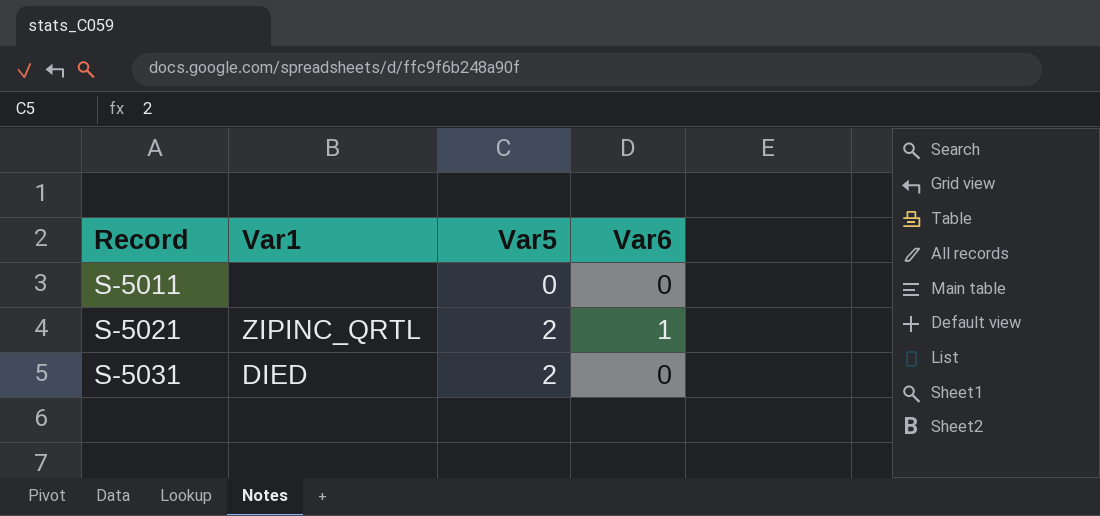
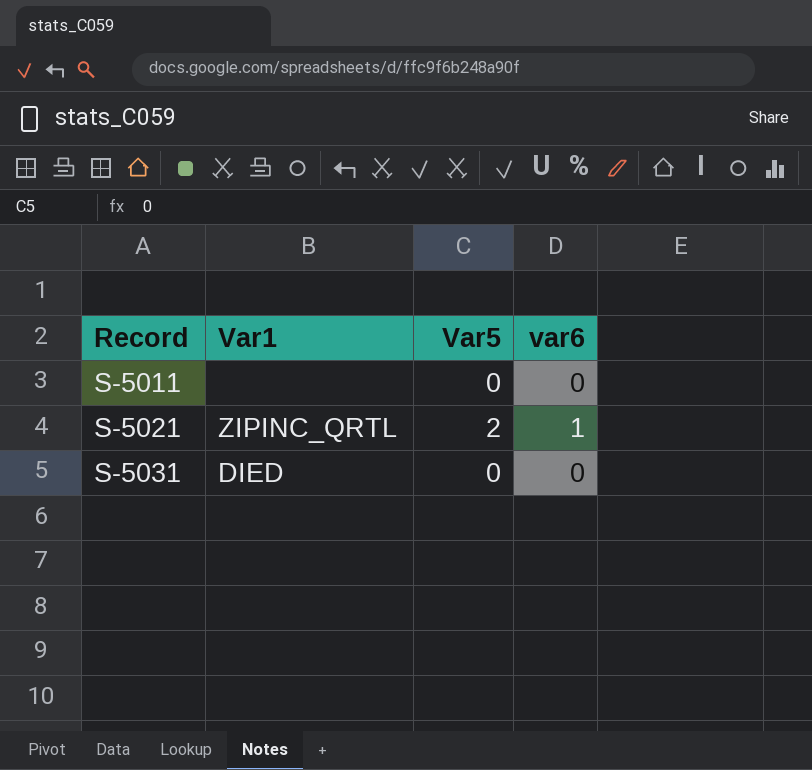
column name: Var6 -> var6
S-5031 | Var5: 2 -> 0

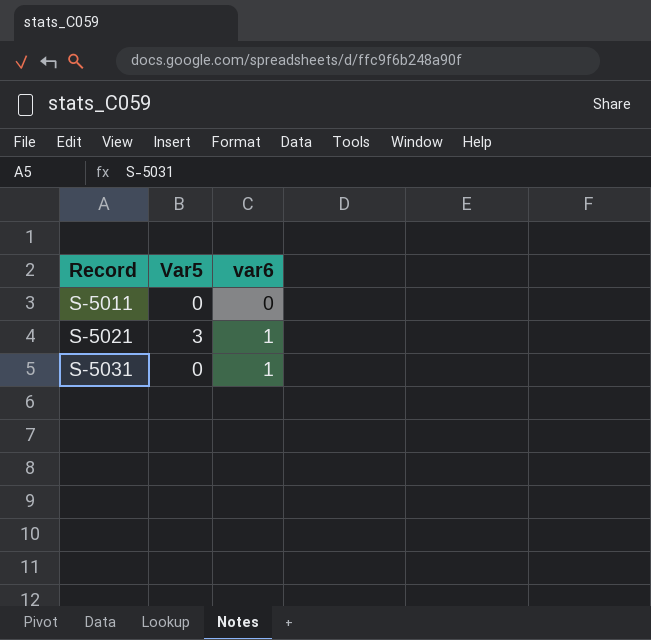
column Var1 | position: 2 -> none
S-5021 | Var5: 2 -> 3
S-5031 | var6: 0 -> 1

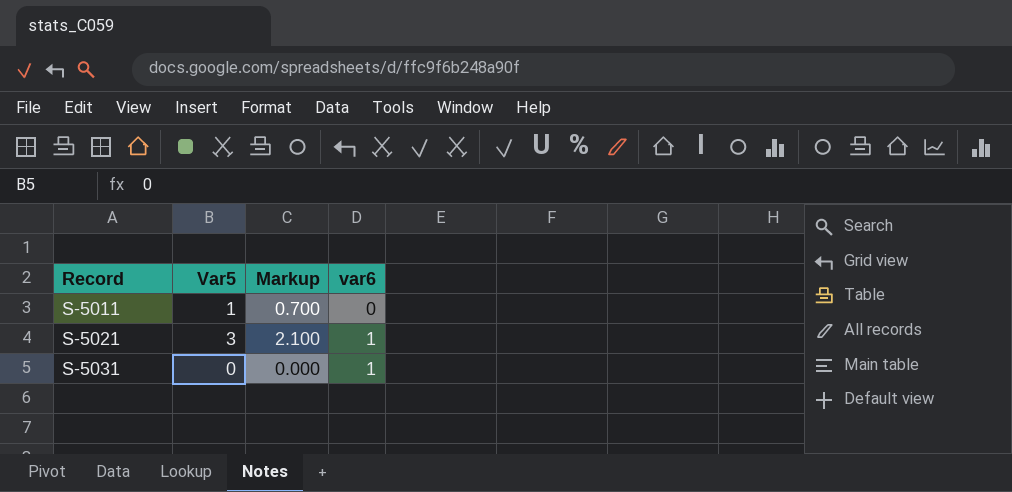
column Markup | formula: none -> [Var5] * 0.7
S-5011 | Var5: 0 -> 1

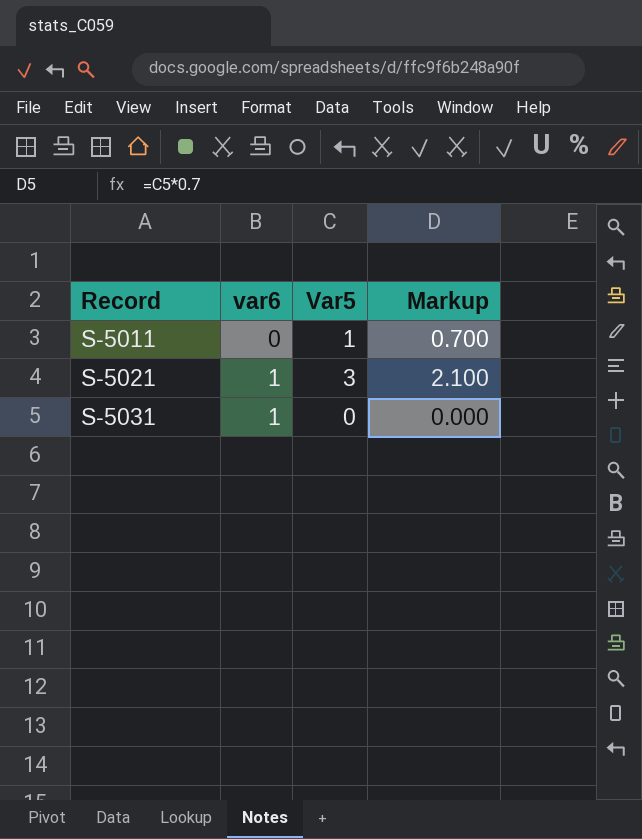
column var6 | position: 4 -> 2

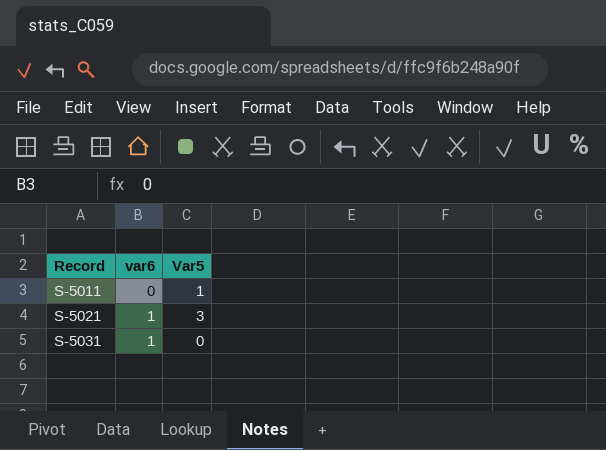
column Markup | formula: [Var5] * 0.7 -> none

